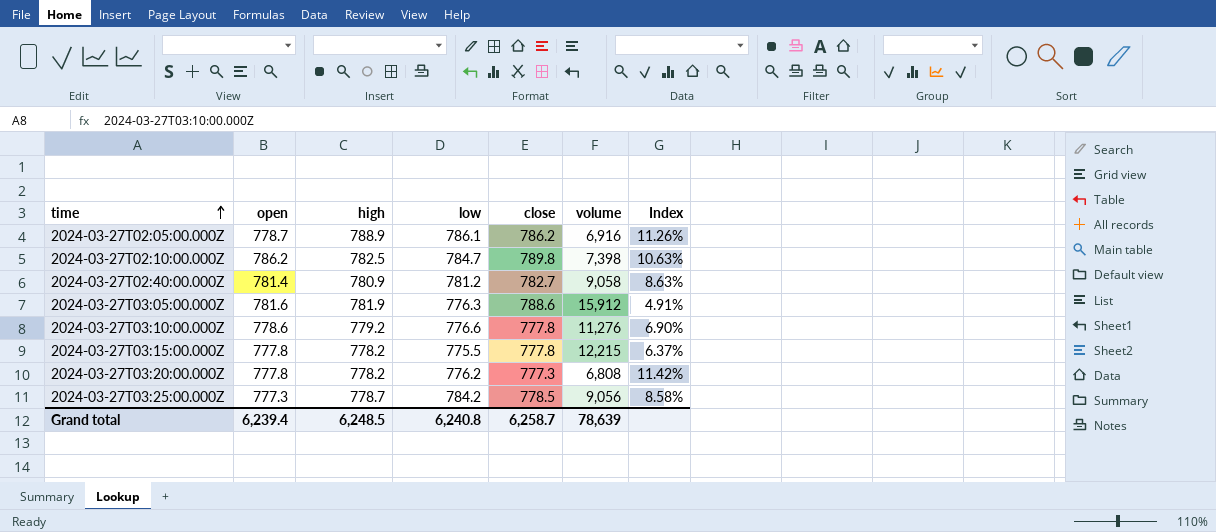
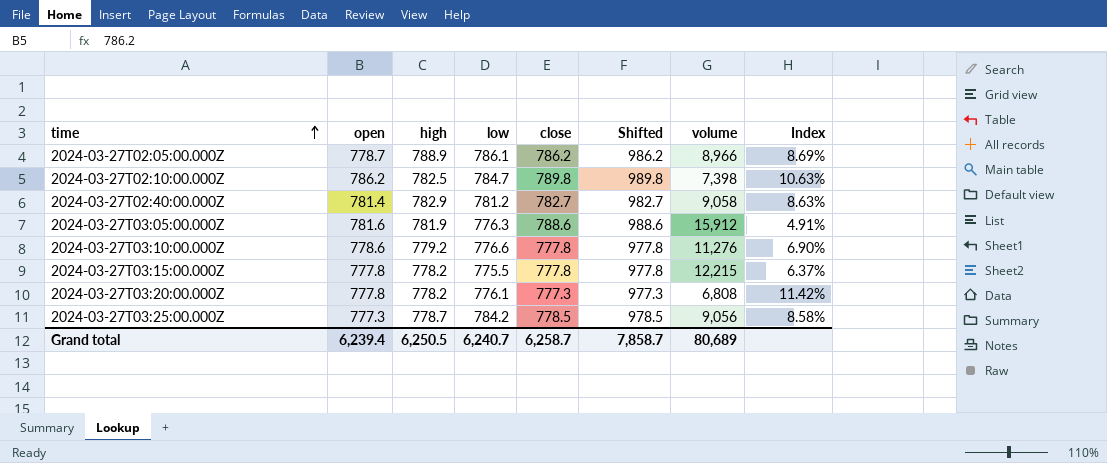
column Shifted | formula: none -> [close] + 200
2024-03-27T02:05:00.000Z | volume: 6,916 -> 8,966
2024-03-27T02:05:00.000Z | Index: 11.26% -> 8.69%
2024-03-27T02:40:00.000Z | high: 780.9 -> 782.9
2024-03-27T03:20:00.000Z | low: 776.2 -> 776.1
Grand total | high: 6,248.5 -> 6,250.5
Grand total | low: 6,240.8 -> 6,240.7
Grand total | volume: 78,639 -> 80,689

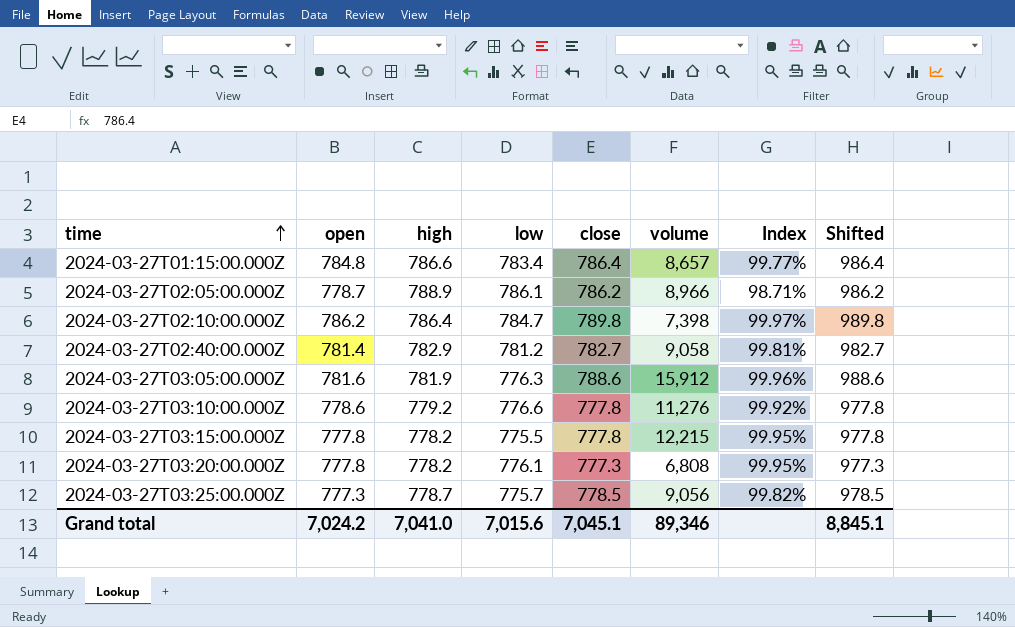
column Index | formula: [open] / [volume] -> [open] / [high]
column Shifted | position: 6 -> 8
row 2024-03-27T01:15:00.000Z: none -> 784.8 | 786.6 | 783.4 | 786.4 | 8,657 | 99.77% | 986.4
2024-03-27T02:10:00.000Z | high: 782.5 -> 786.4
2024-03-27T03:25:00.000Z | low: 784.2 -> 775.7
Grand total | open: 6,239.4 -> 7,024.2
Grand total | high: 6,250.5 -> 7,041.0
Grand total | low: 6,240.7 -> 7,015.6
Grand total | close: 6,258.7 -> 7,045.1
Grand total | volume: 80,689 -> 89,346
Grand total | Shifted: 7,858.7 -> 8,845.1

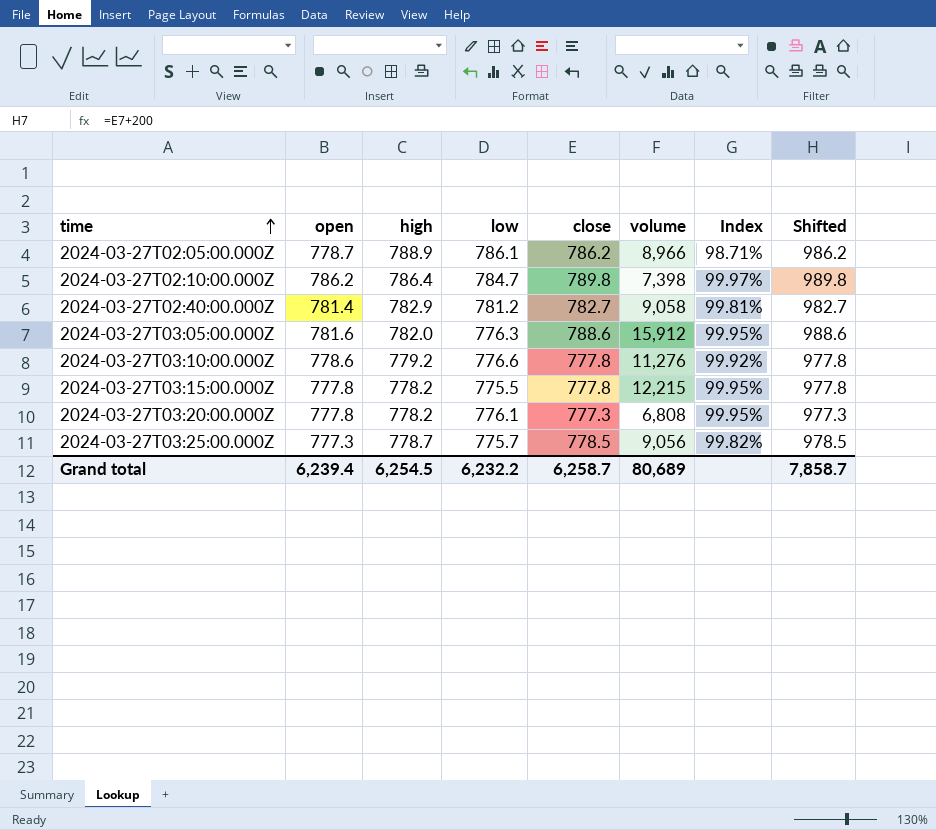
row 2024-03-27T01:15:00.000Z: 784.8 | 786.6 | 783.4 | 786.4 | 8,657 | 99.77% | 986.4 -> none
2024-03-27T03:05:00.000Z | high: 781.9 -> 782.0
2024-03-27T03:05:00.000Z | Index: 99.96% -> 99.95%
Grand total | open: 7,024.2 -> 6,239.4
Grand total | high: 7,041.0 -> 6,254.5
Grand total | low: 7,015.6 -> 6,232.2
Grand total | close: 7,045.1 -> 6,258.7
Grand total | volume: 89,346 -> 80,689
Grand total | Shifted: 8,845.1 -> 7,858.7

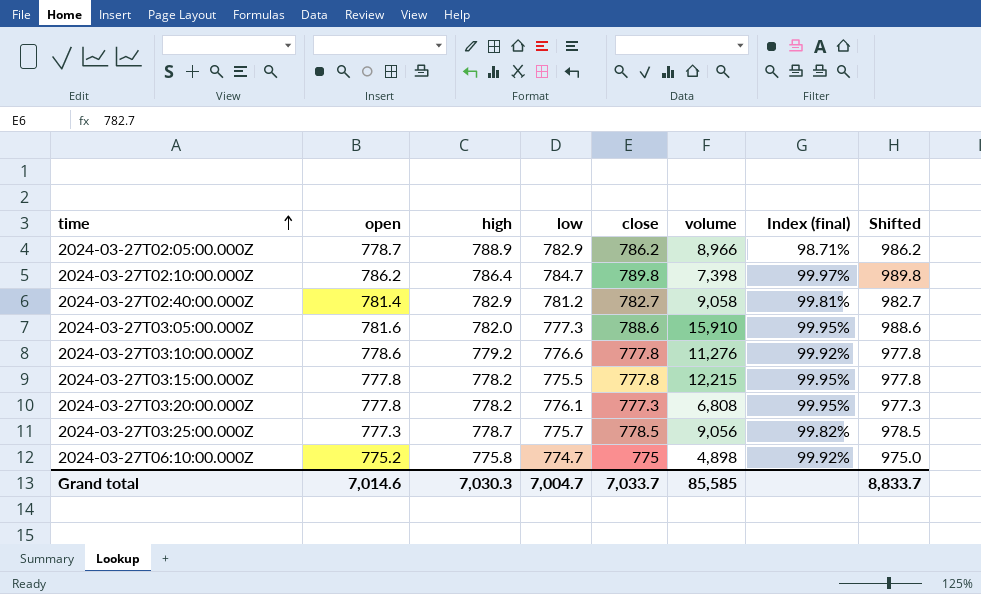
column name: Index -> Index (final)
2024-03-27T02:05:00.000Z | low: 786.1 -> 782.9
2024-03-27T03:05:00.000Z | low: 776.3 -> 777.3
2024-03-27T03:05:00.000Z | volume: 15,912 -> 15,910
row 2024-03-27T06:10:00.000Z: none -> 775.2 | 775.8 | 774.7 | 775 | 4,898 | 99.92% | 975.0
Grand total | open: 6,239.4 -> 7,014.6
Grand total | high: 6,254.5 -> 7,030.3
Grand total | low: 6,232.2 -> 7,004.7
Grand total | close: 6,258.7 -> 7,033.7
Grand total | volume: 80,689 -> 85,585
Grand total | Shifted: 7,858.7 -> 8,833.7

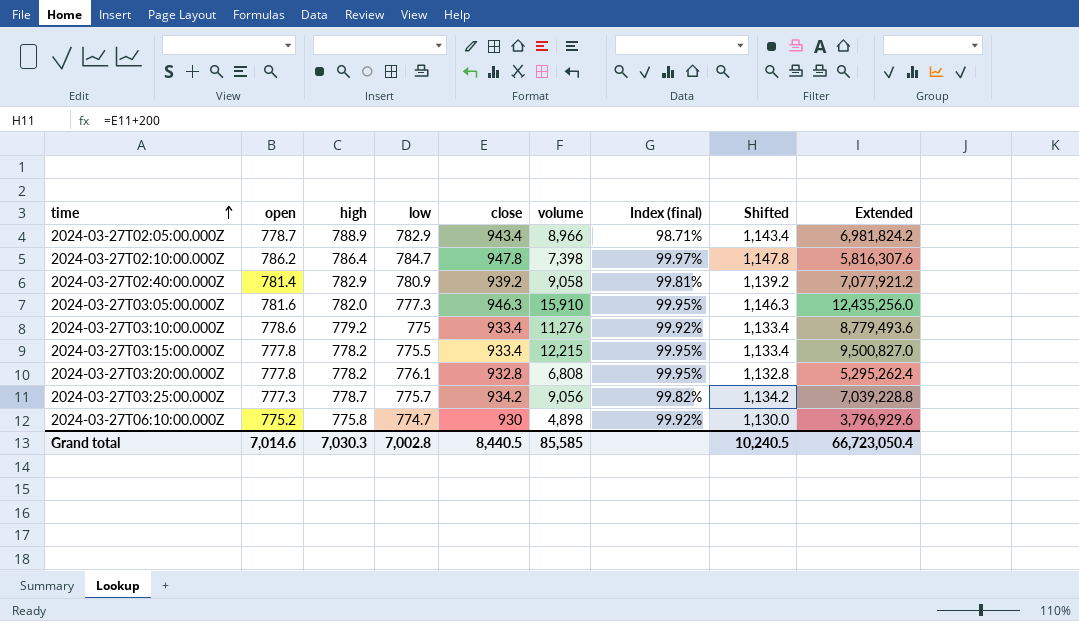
column Extended | formula: none -> [open] * [volume]
2024-03-27T02:05:00.000Z | close: 786.2 -> 943.4
2024-03-27T02:05:00.000Z | Shifted: 986.2 -> 1,143.4
2024-03-27T02:10:00.000Z | close: 789.8 -> 947.8
2024-03-27T02:10:00.000Z | Shifted: 989.8 -> 1,147.8
2024-03-27T02:40:00.000Z | low: 781.2 -> 780.9
2024-03-27T02:40:00.000Z | close: 782.7 -> 939.2
2024-03-27T02:40:00.000Z | Shifted: 982.7 -> 1,139.2
2024-03-27T03:05:00.000Z | close: 788.6 -> 946.3
2024-03-27T03:05:00.000Z | Shifted: 988.6 -> 1,146.3
2024-03-27T03:10:00.000Z | low: 776.6 -> 775
2024-03-27T03:10:00.000Z | close: 777.8 -> 933.4
2024-03-27T03:10:00.000Z | Shifted: 977.8 -> 1,133.4
2024-03-27T03:15:00.000Z | close: 777.8 -> 933.4
2024-03-27T03:15:00.000Z | Shifted: 977.8 -> 1,133.4
2024-03-27T03:20:00.000Z | close: 777.3 -> 932.8
2024-03-27T03:20:00.000Z | Shifted: 977.3 -> 1,132.8
2024-03-27T03:25:00.000Z | close: 778.5 -> 934.2
2024-03-27T03:25:00.000Z | Shifted: 978.5 -> 1,134.2
2024-03-27T06:10:00.000Z | close: 775 -> 930
2024-03-27T06:10:00.000Z | Shifted: 975.0 -> 1,130.0
Grand total | low: 7,004.7 -> 7,002.8
Grand total | close: 7,033.7 -> 8,440.5
Grand total | Shifted: 8,833.7 -> 10,240.5

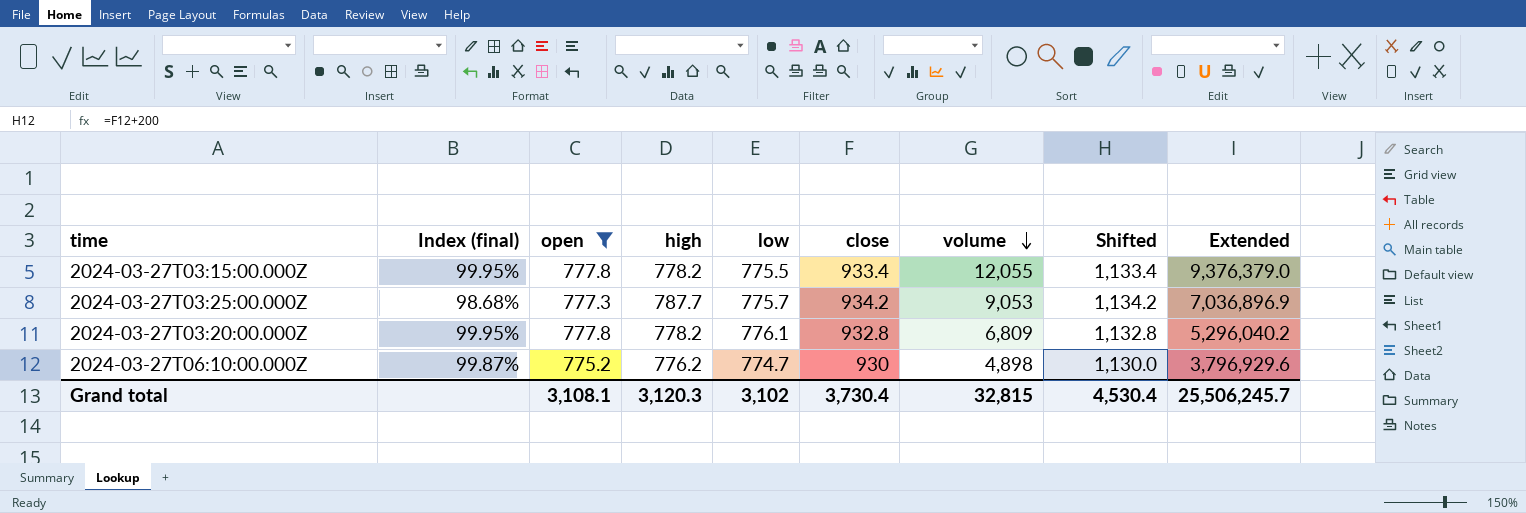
filter: none -> open <= 777.8
row order: time ascending -> volume descending
column Index (final) | position: 7 -> 2
2024-03-27T03:15:00.000Z | volume: 12,215 -> 12,055
2024-03-27T03:15:00.000Z | Extended: 9,500,827.0 -> 9,376,379.0
2024-03-27T03:25:00.000Z | Index (final): 99.82% -> 98.68%
2024-03-27T03:25:00.000Z | high: 778.7 -> 787.7
2024-03-27T03:25:00.000Z | volume: 9,056 -> 9,053
2024-03-27T03:25:00.000Z | Extended: 7,039,228.8 -> 7,036,896.9
2024-03-27T03:20:00.000Z | volume: 6,808 -> 6,809
2024-03-27T03:20:00.000Z | Extended: 5,295,262.4 -> 5,296,040.2
2024-03-27T06:10:00.000Z | Index (final): 99.92% -> 99.87%
2024-03-27T06:10:00.000Z | high: 775.8 -> 776.2
Grand total | open: 7,014.6 -> 3,108.1
Grand total | high: 7,030.3 -> 3,120.3
Grand total | low: 7,002.8 -> 3,102
Grand total | close: 8,440.5 -> 3,730.4
Grand total | volume: 85,585 -> 32,815
Grand total | Shifted: 10,240.5 -> 4,530.4
Grand total | Extended: 66,723,050.4 -> 25,506,245.7

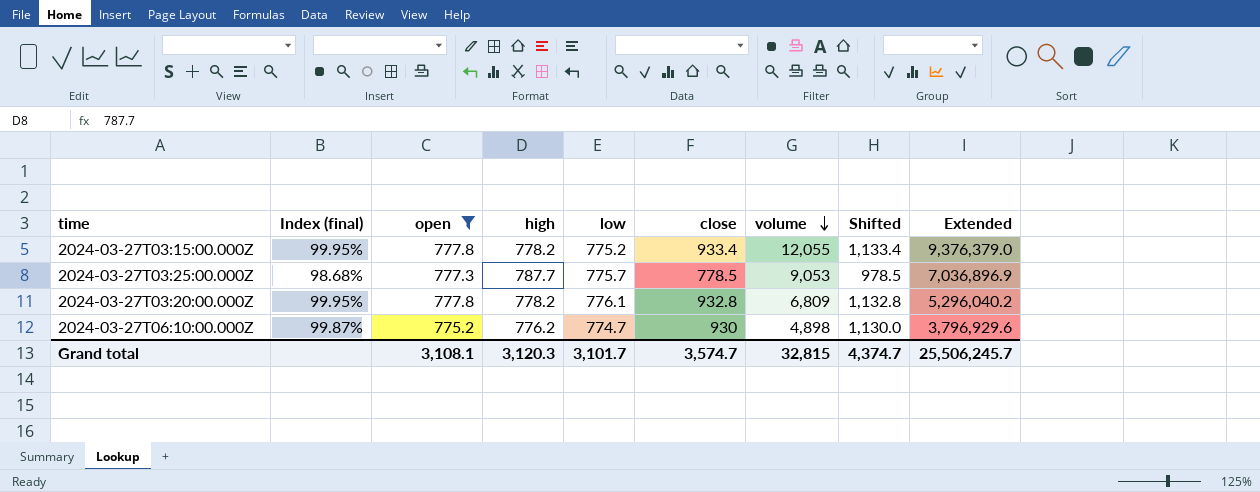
2024-03-27T03:15:00.000Z | low: 775.5 -> 775.2
2024-03-27T03:25:00.000Z | close: 934.2 -> 778.5
2024-03-27T03:25:00.000Z | Shifted: 1,134.2 -> 978.5
Grand total | low: 3,102 -> 3,101.7
Grand total | close: 3,730.4 -> 3,574.7
Grand total | Shifted: 4,530.4 -> 4,374.7

